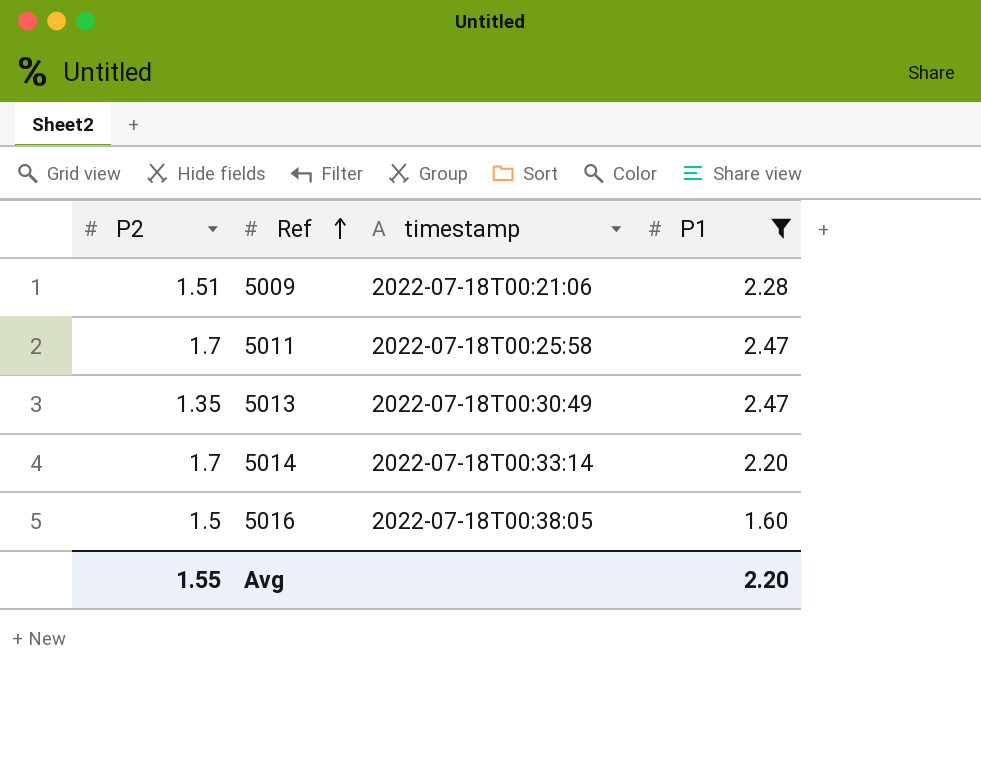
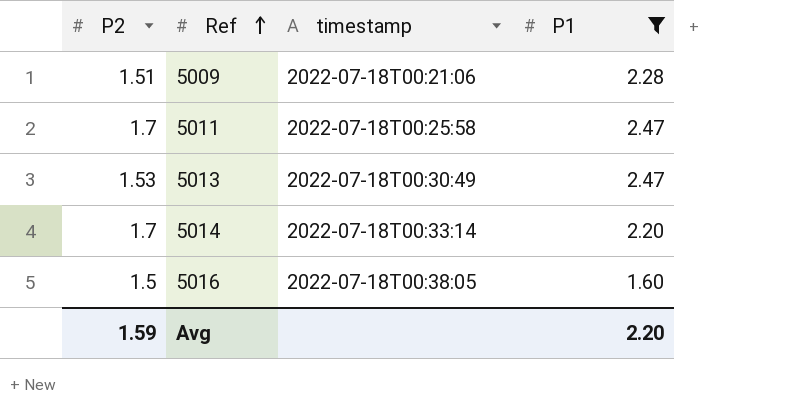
5013 | P2: 1.35 -> 1.53
Avg | P2: 1.55 -> 1.59

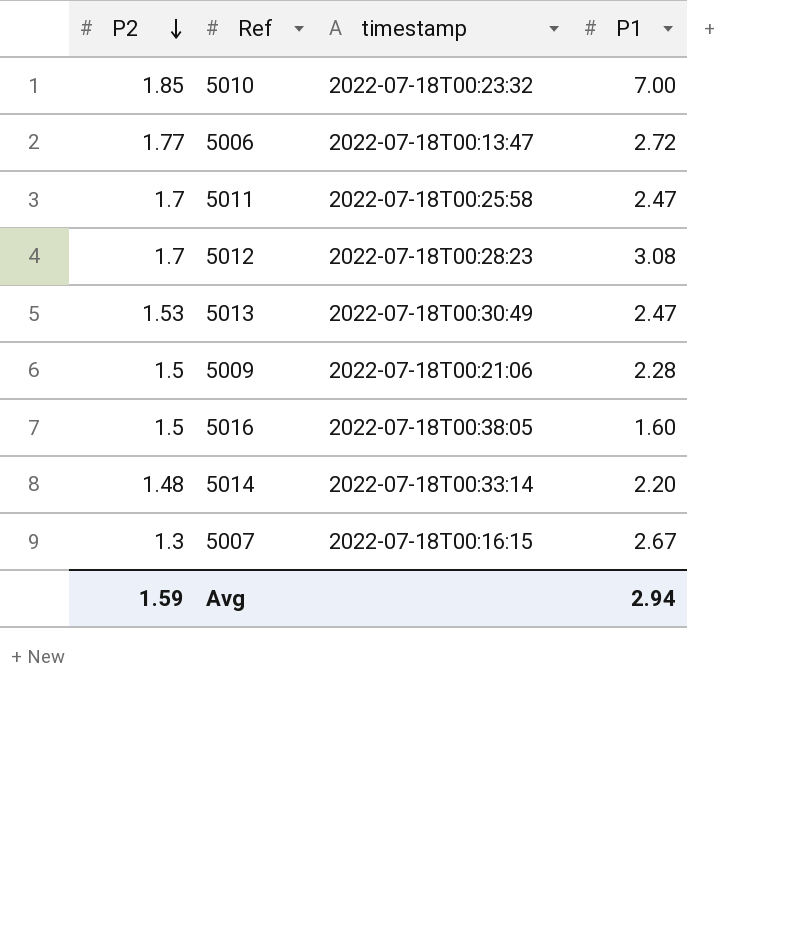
filter: P1 <= 2.47 -> none
row order: Ref ascending -> P2 descending
5009 | P2: 1.51 -> 1.5
5014 | P2: 1.7 -> 1.48
Avg | P1: 2.20 -> 2.94

